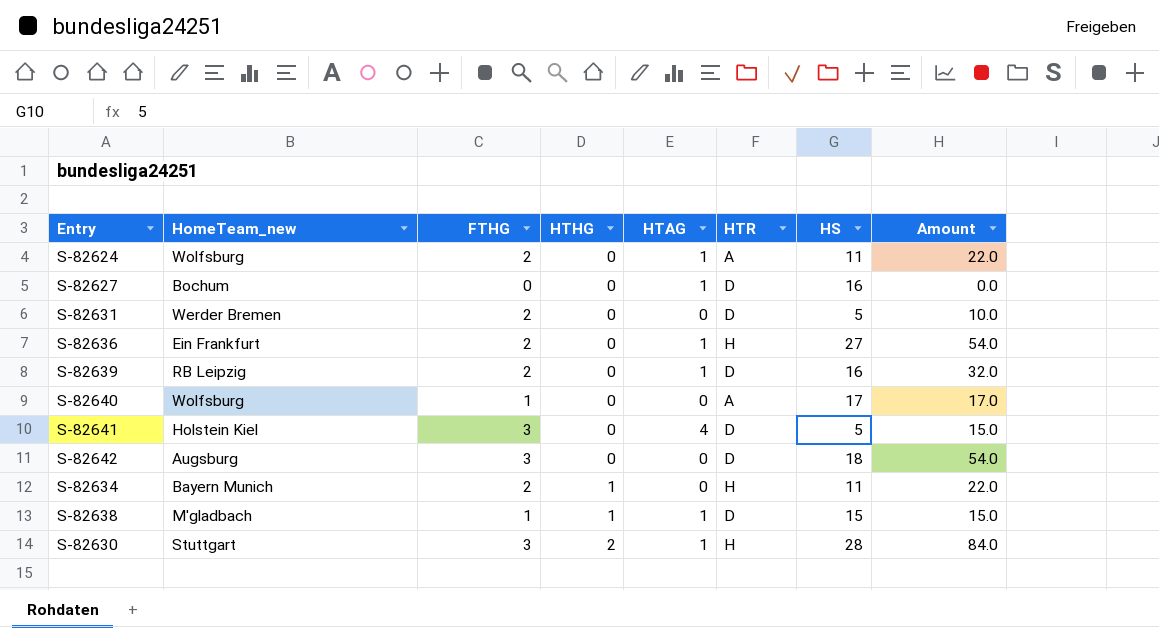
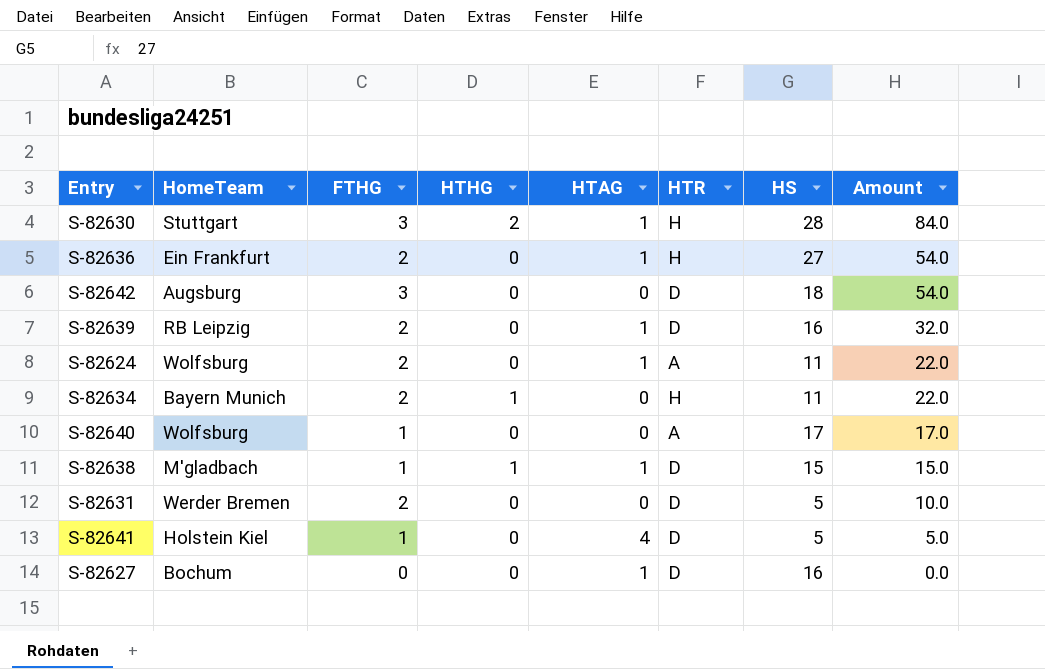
row order: HTHG ascending -> Amount descending
column name: HomeTeam_new -> HomeTeam
S-82641 | FTHG: 3 -> 1
S-82641 | Amount: 15.0 -> 5.0

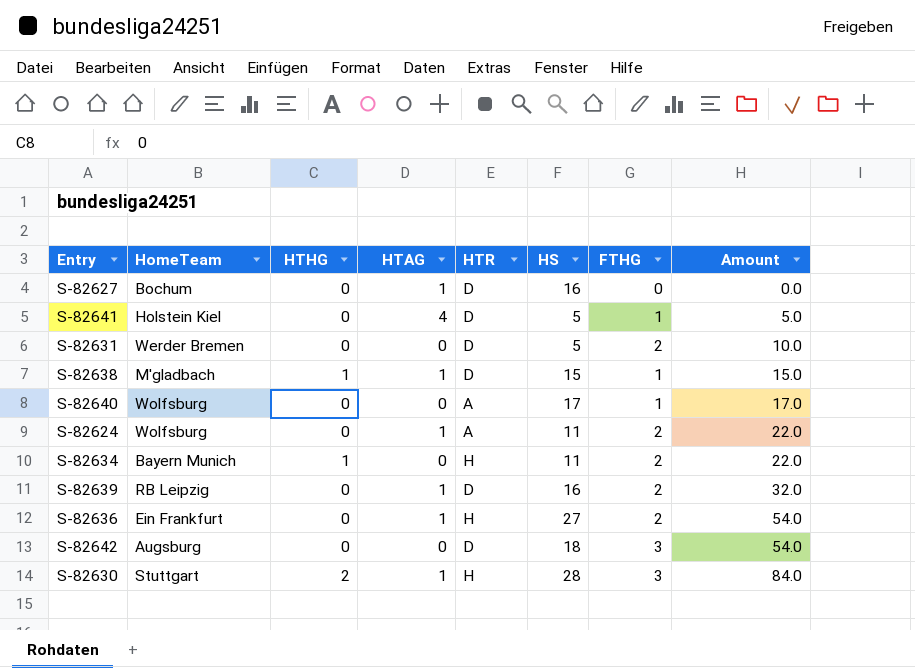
row order: Amount descending -> Amount ascending
column FTHG | position: 3 -> 7

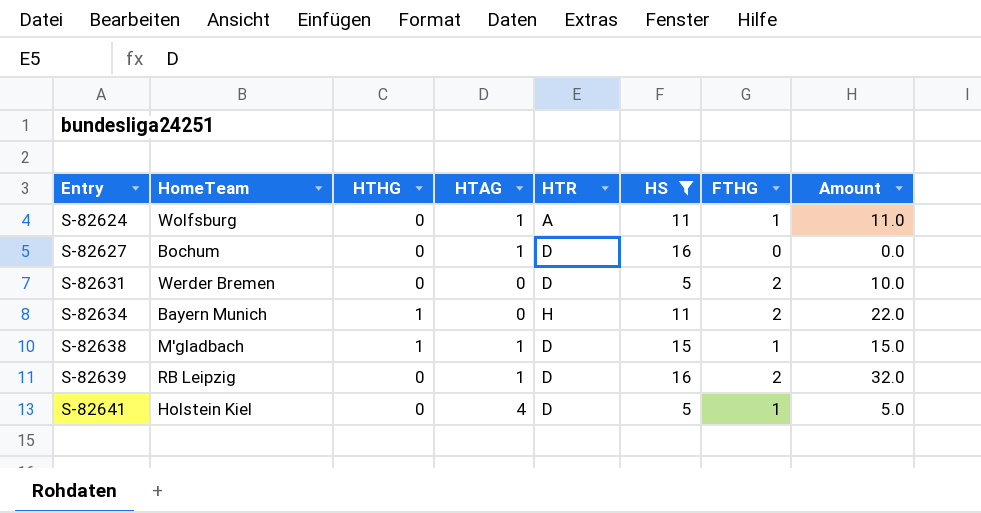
filter: none -> HS <= 16
row order: Amount ascending -> Entry ascending
S-82624 | FTHG: 2 -> 1
S-82624 | Amount: 22.0 -> 11.0

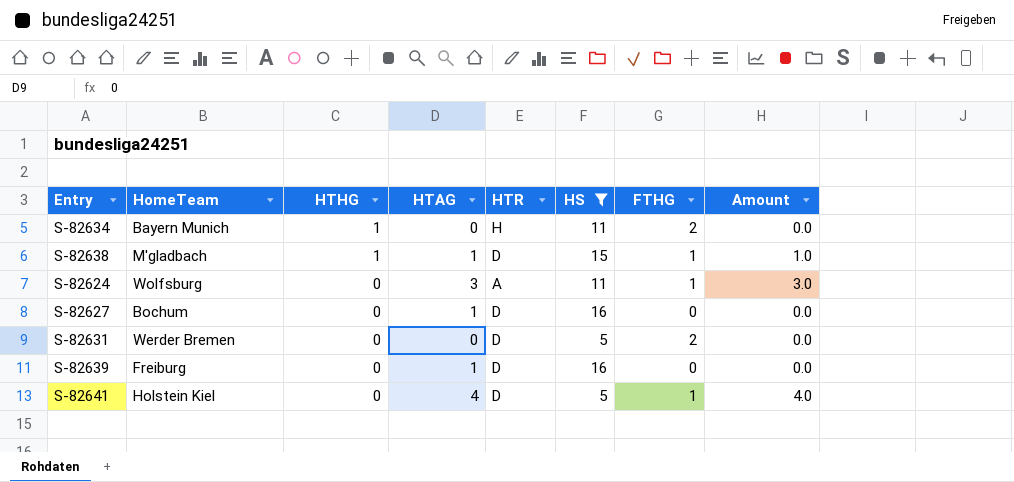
row order: Entry ascending -> HTHG descending
column Amount | formula: [HS] * [FTHG] -> [HTAG] * [FTHG]
S-82624 | HTAG: 1 -> 3
S-82639 | HomeTeam: RB Leipzig -> Freiburg
S-82639 | FTHG: 2 -> 0

